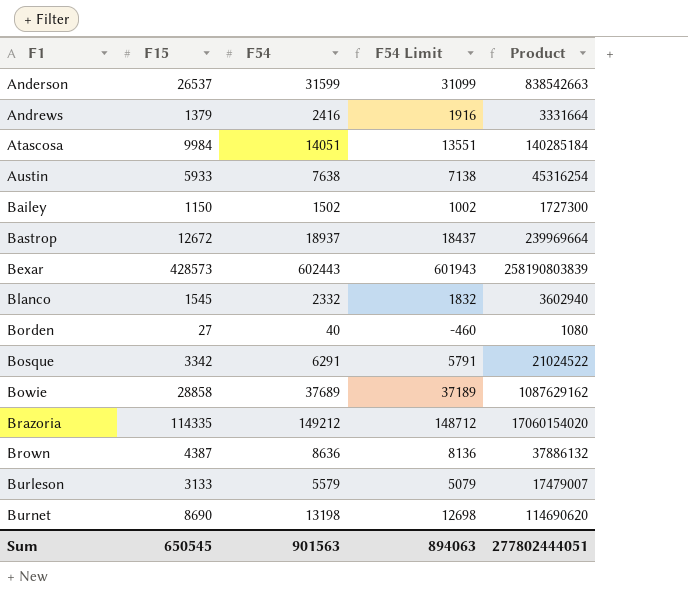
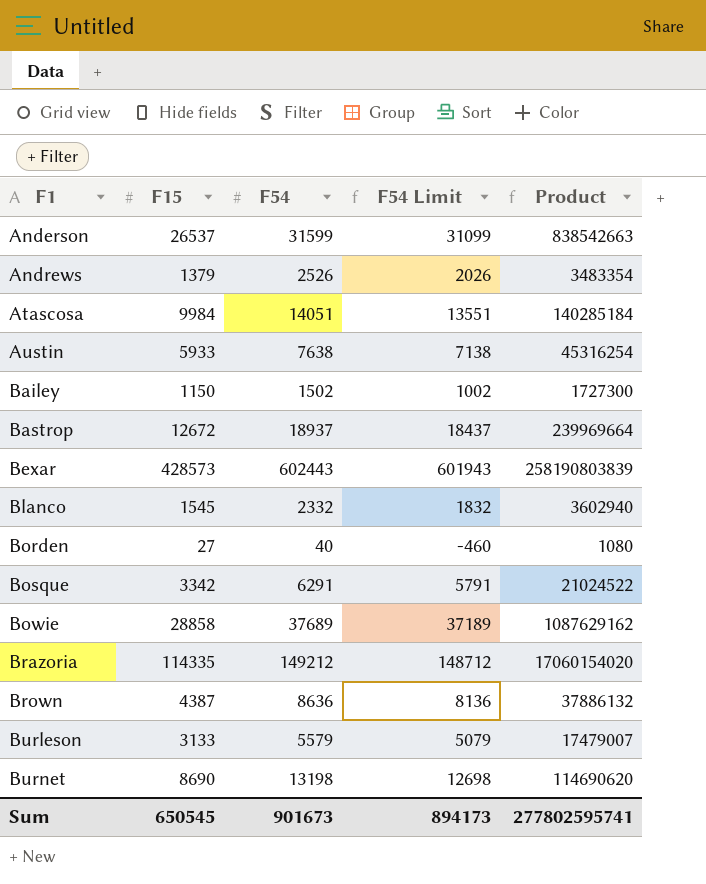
Andrews | F54: 2416 -> 2526
Andrews | F54 Limit: 1916 -> 2026
Andrews | Product: 3331664 -> 3483354
Sum | F54: 901563 -> 901673
Sum | F54 Limit: 894063 -> 894173
Sum | Product: 277802444051 -> 277802595741

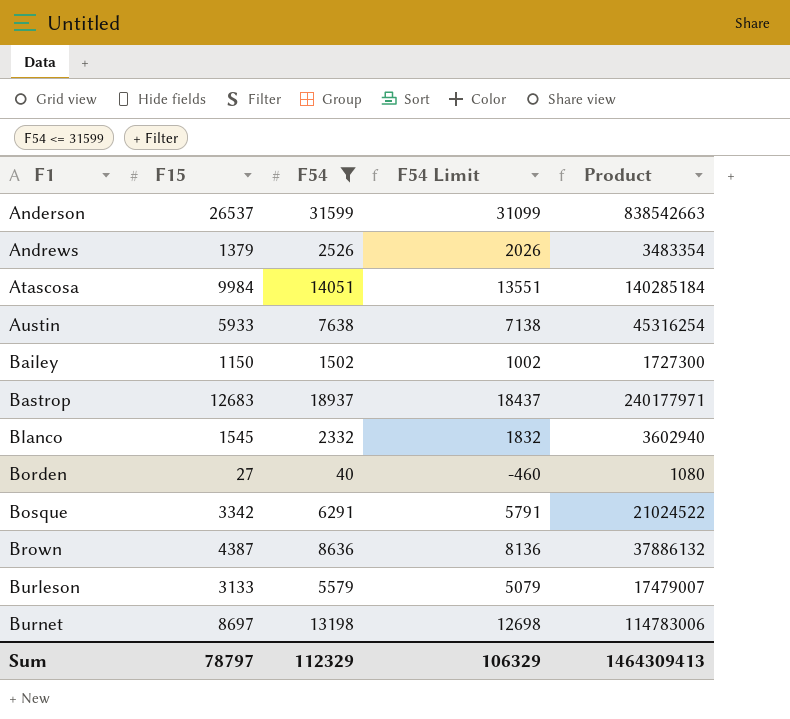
filter: none -> F54 <= 31599
Bastrop | F15: 12672 -> 12683
Bastrop | Product: 239969664 -> 240177971
Burnet | F15: 8690 -> 8697
Burnet | Product: 114690620 -> 114783006
Sum | F15: 650545 -> 78797
Sum | F54: 901673 -> 112329
Sum | F54 Limit: 894173 -> 106329
Sum | Product: 277802595741 -> 1464309413

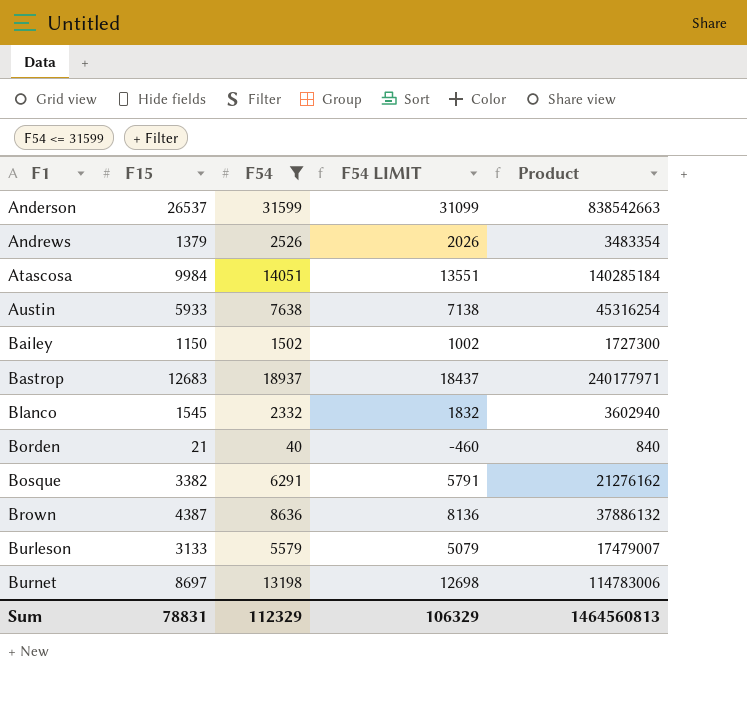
column name: F54 Limit -> F54 LIMIT
Borden | F15: 27 -> 21
Borden | Product: 1080 -> 840
Bosque | F15: 3342 -> 3382
Bosque | Product: 21024522 -> 21276162
Sum | F15: 78797 -> 78831
Sum | Product: 1464309413 -> 1464560813

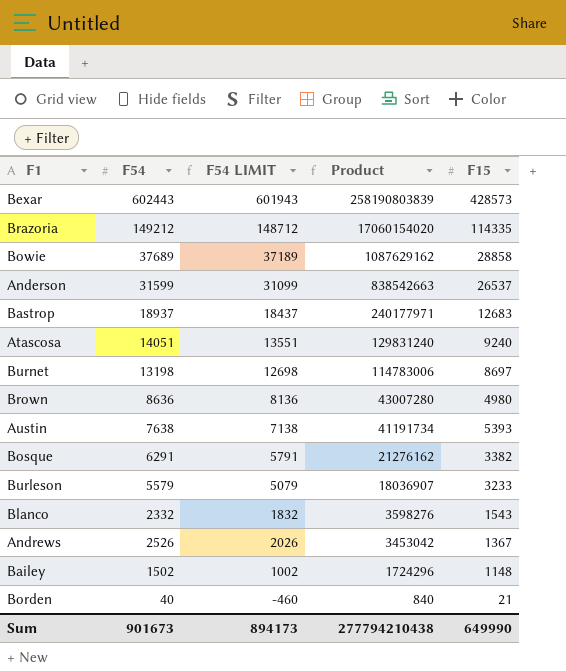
filter: F54 <= 31599 -> none
row order: F1 ascending -> Product descending
column F15 | position: 2 -> 5
Atascosa | Product: 140285184 -> 129831240
Atascosa | F15: 9984 -> 9240
Brown | Product: 37886132 -> 43007280
Brown | F15: 4387 -> 4980
Austin | Product: 45316254 -> 41191734
Austin | F15: 5933 -> 5393
Burleson | Product: 17479007 -> 18036907
Burleson | F15: 3133 -> 3233
Blanco | Product: 3602940 -> 3598276
Blanco | F15: 1545 -> 1543
Andrews | Product: 3483354 -> 3453042
Andrews | F15: 1379 -> 1367
Bailey | Product: 1727300 -> 1724296
Bailey | F15: 1150 -> 1148
Sum | F54: 112329 -> 901673
Sum | F54 LIMIT: 106329 -> 894173
Sum | Product: 1464560813 -> 277794210438
Sum | F15: 78831 -> 649990

